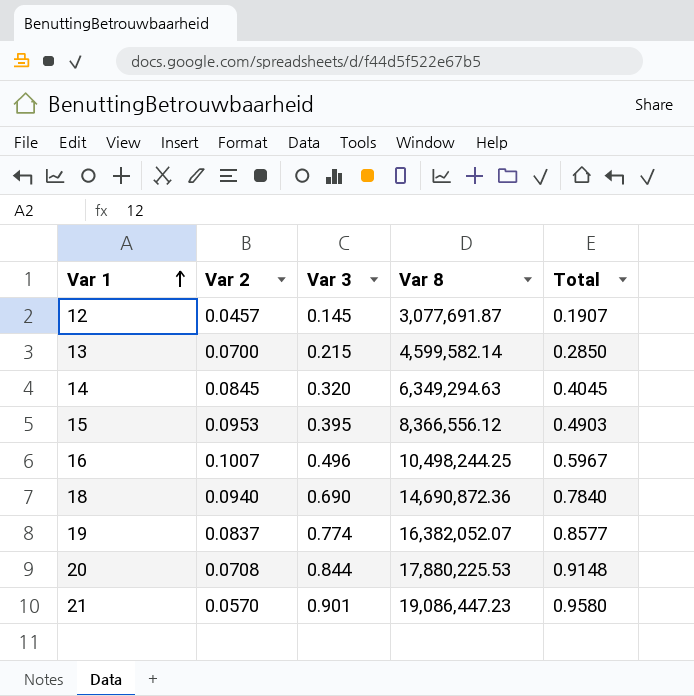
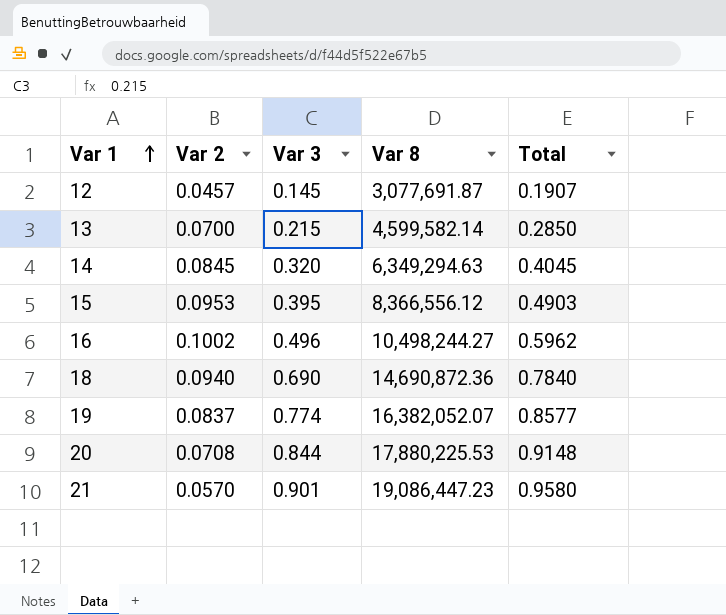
16 | Var 2: 0.1007 -> 0.1002
16 | Var 8: 10,498,244.25 -> 10,498,244.27
16 | Total: 0.5967 -> 0.5962

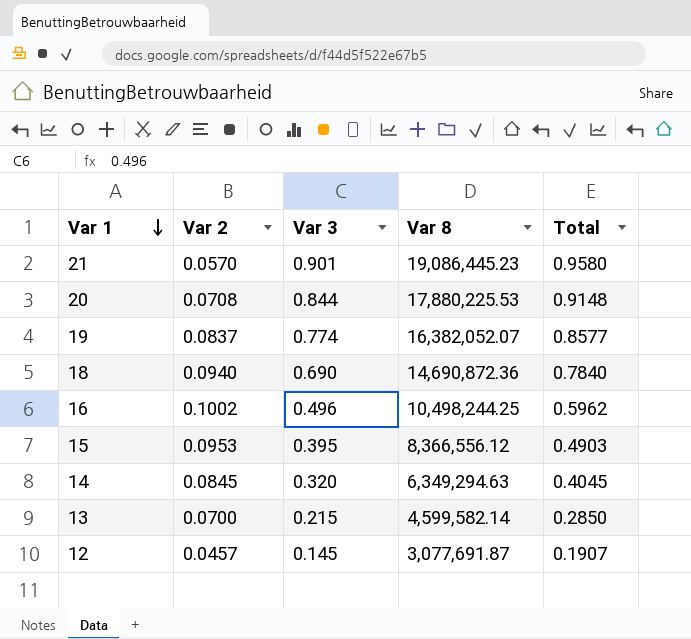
row order: Var 1 ascending -> Var 1 descending
21 | Var 8: 19,086,447.23 -> 19,086,445.23
16 | Var 8: 10,498,244.27 -> 10,498,244.25

